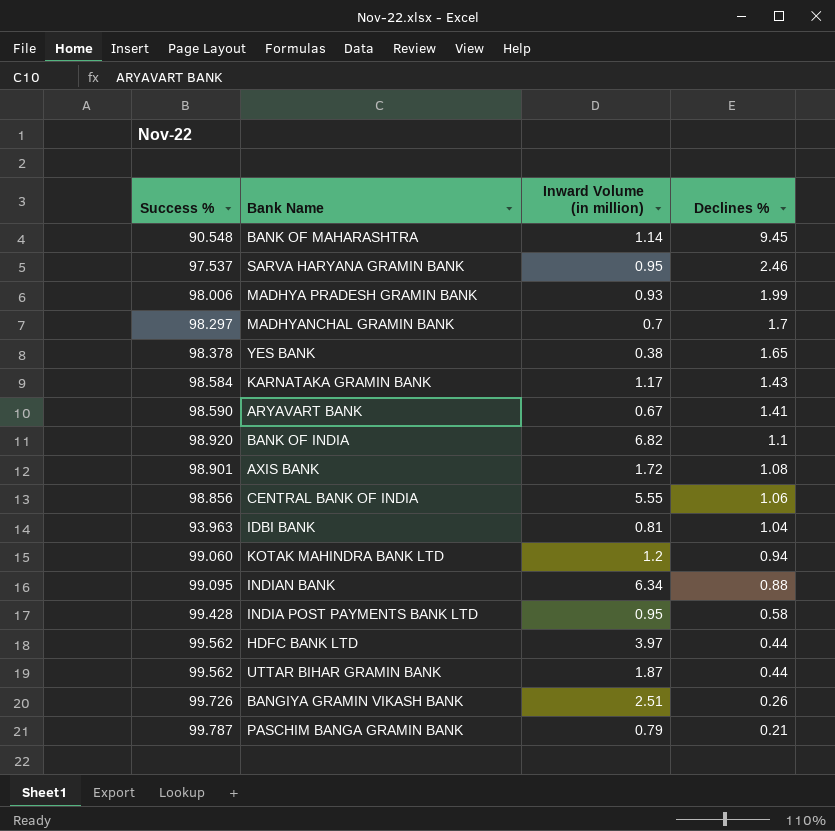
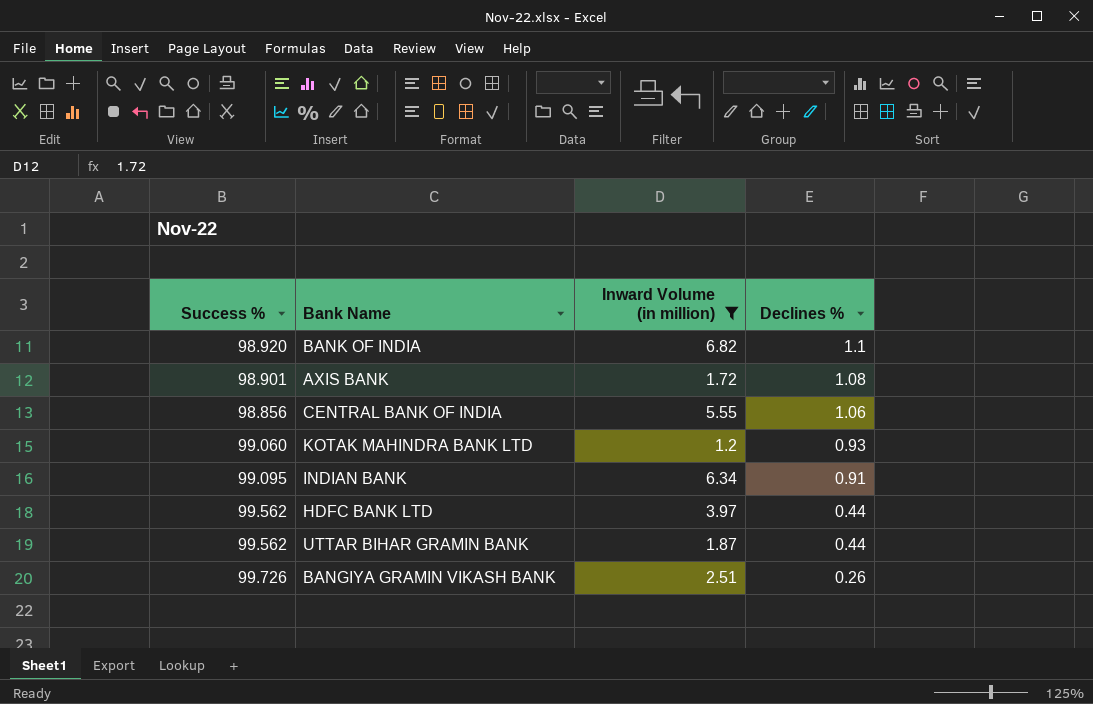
filter: none -> Inward Volume (in million) >= 1.2
KOTAK MAHINDRA BANK LTD | Declines %: 0.94 -> 0.93
INDIAN BANK | Declines %: 0.88 -> 0.91

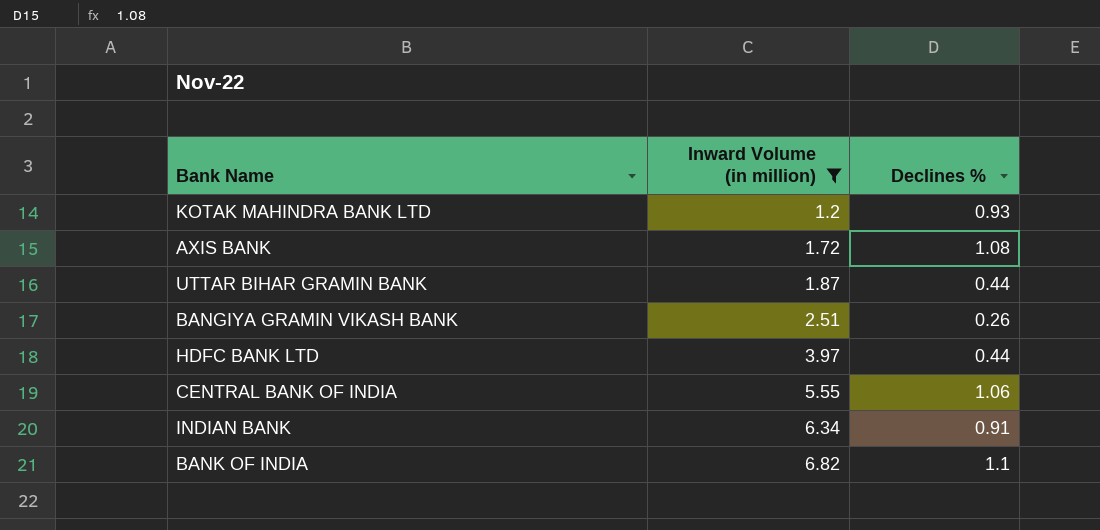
row order: Declines % descending -> Inward Volume (in million) ascending
column Success % | position: 1 -> none

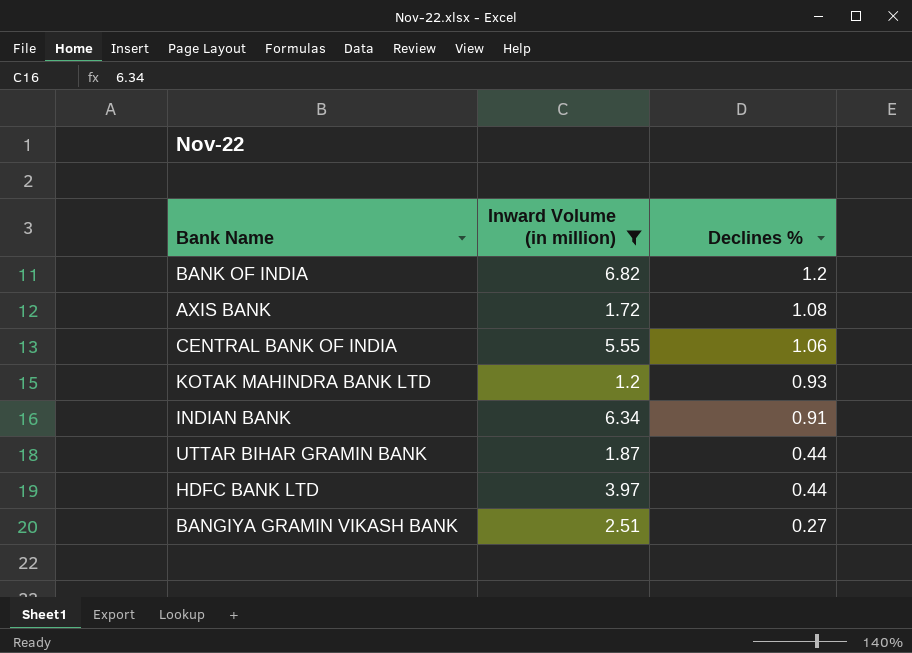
row order: Inward Volume (in million) ascending -> Declines % descending
BANK OF INDIA | Declines %: 1.1 -> 1.2
BANGIYA GRAMIN VIKASH BANK | Declines %: 0.26 -> 0.27

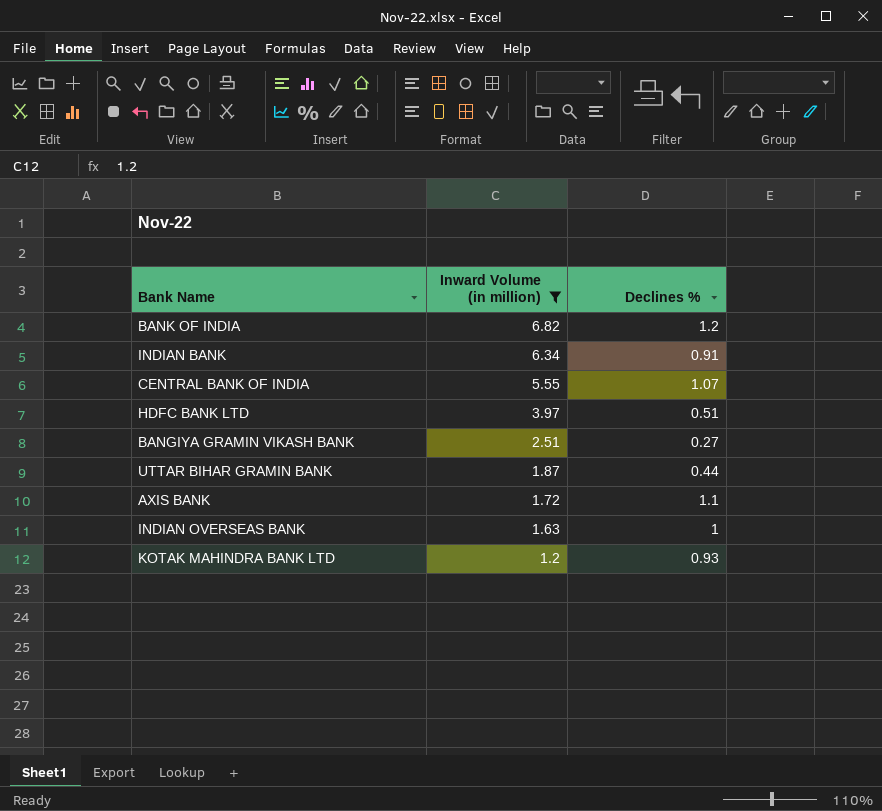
row order: Declines % descending -> Inward Volume (in million) descending
CENTRAL BANK OF INDIA | Declines %: 1.06 -> 1.07
HDFC BANK LTD | Declines %: 0.44 -> 0.51
AXIS BANK | Declines %: 1.08 -> 1.1
row INDIAN OVERSEAS BANK: none -> 1.63 | 1

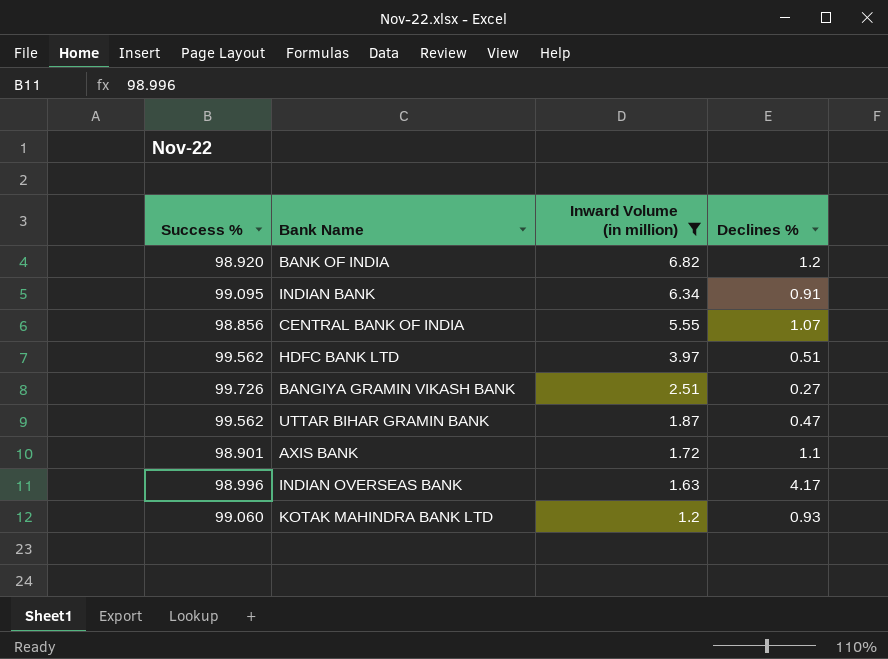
column Success % | position: none -> 1
UTTAR BIHAR GRAMIN BANK | Declines %: 0.44 -> 0.47
INDIAN OVERSEAS BANK | Declines %: 1 -> 4.17

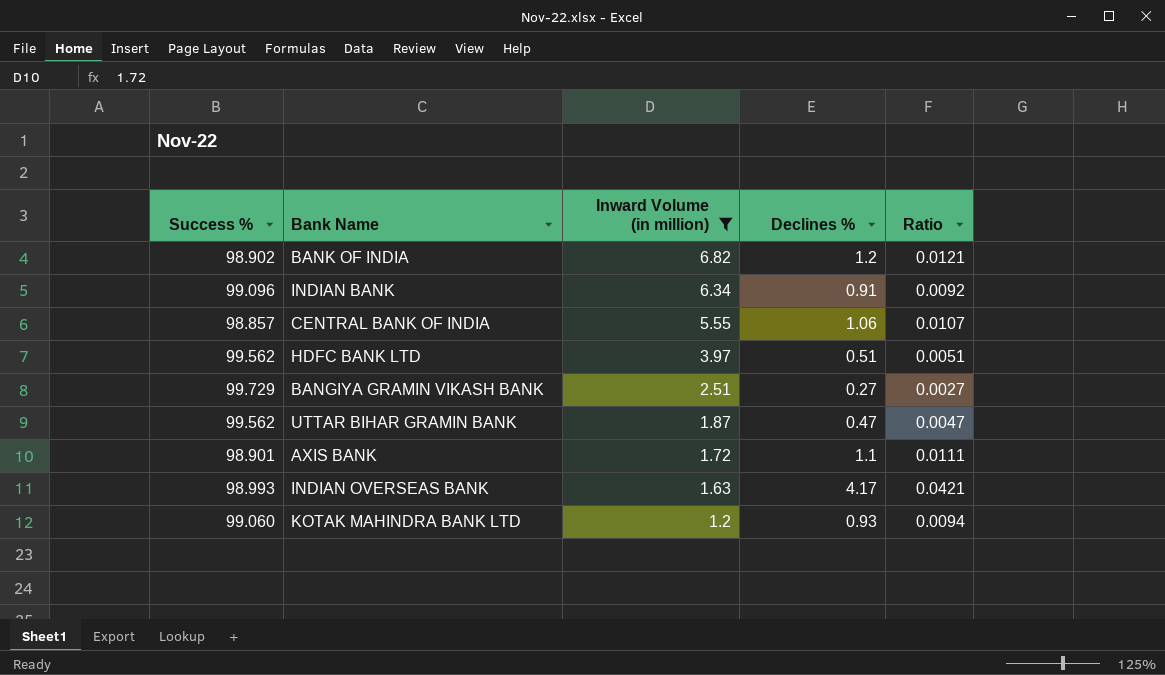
column Ratio | formula: none -> [Declines %] / [Success %]
BANK OF INDIA | Success %: 98.920 -> 98.902
INDIAN BANK | Success %: 99.095 -> 99.096
CENTRAL BANK OF INDIA | Success %: 98.856 -> 98.857
CENTRAL BANK OF INDIA | Declines %: 1.07 -> 1.06
BANGIYA GRAMIN VIKASH BANK | Success %: 99.726 -> 99.729
INDIAN OVERSEAS BANK | Success %: 98.996 -> 98.993

